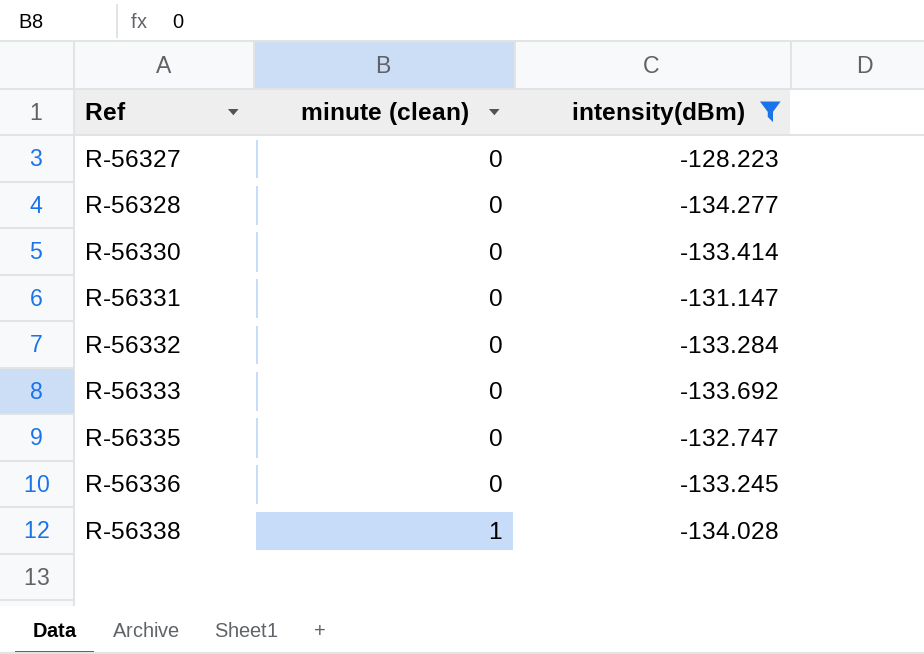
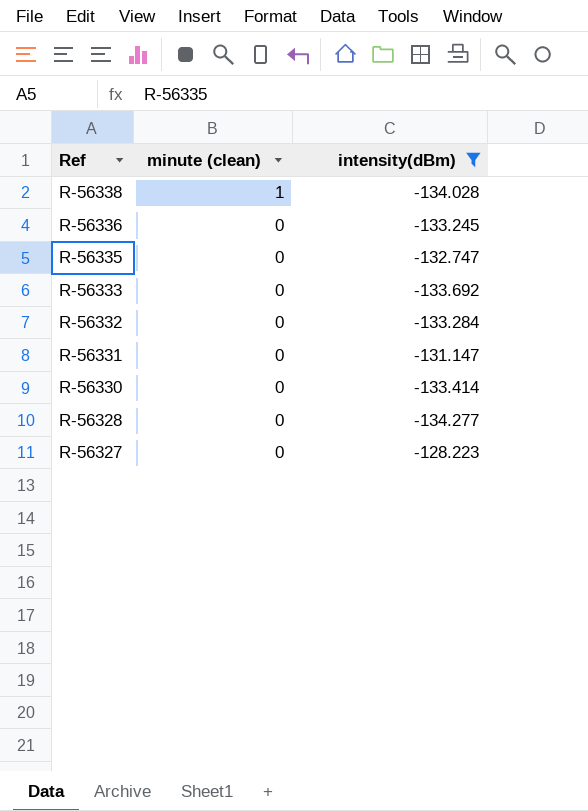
row order: Ref ascending -> Ref descending

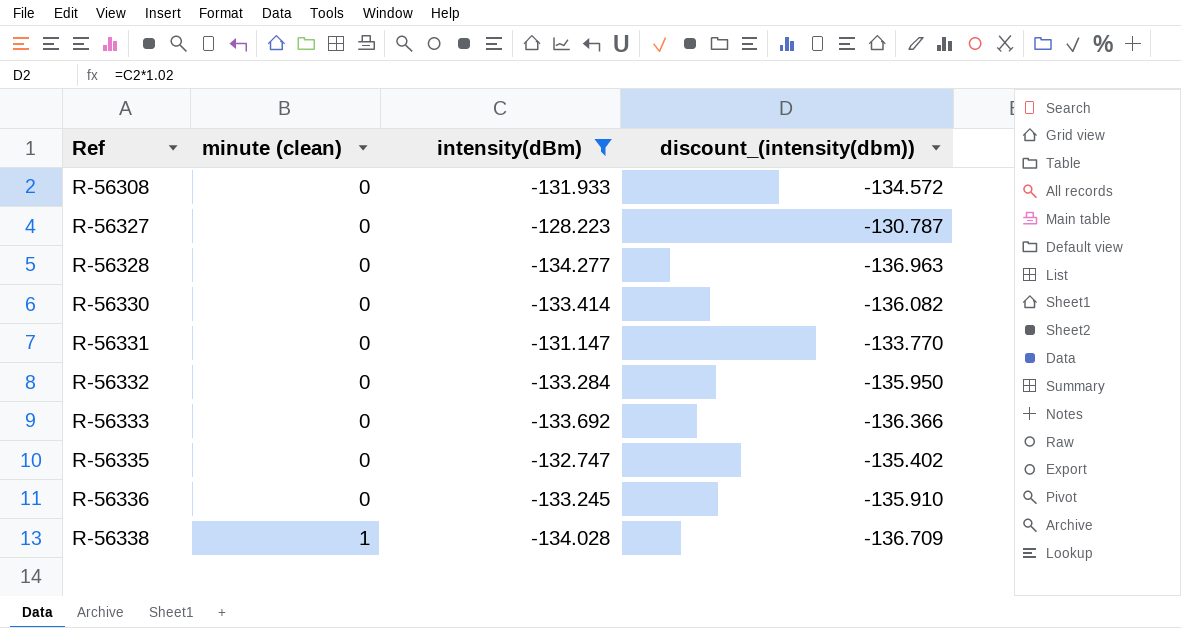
row order: Ref descending -> Ref ascending
column discount_(intensity(dbm)) | formula: none -> [intensity(dBm)] * 1.02
row R-56308: none -> 0 | -131.933 | -134.572

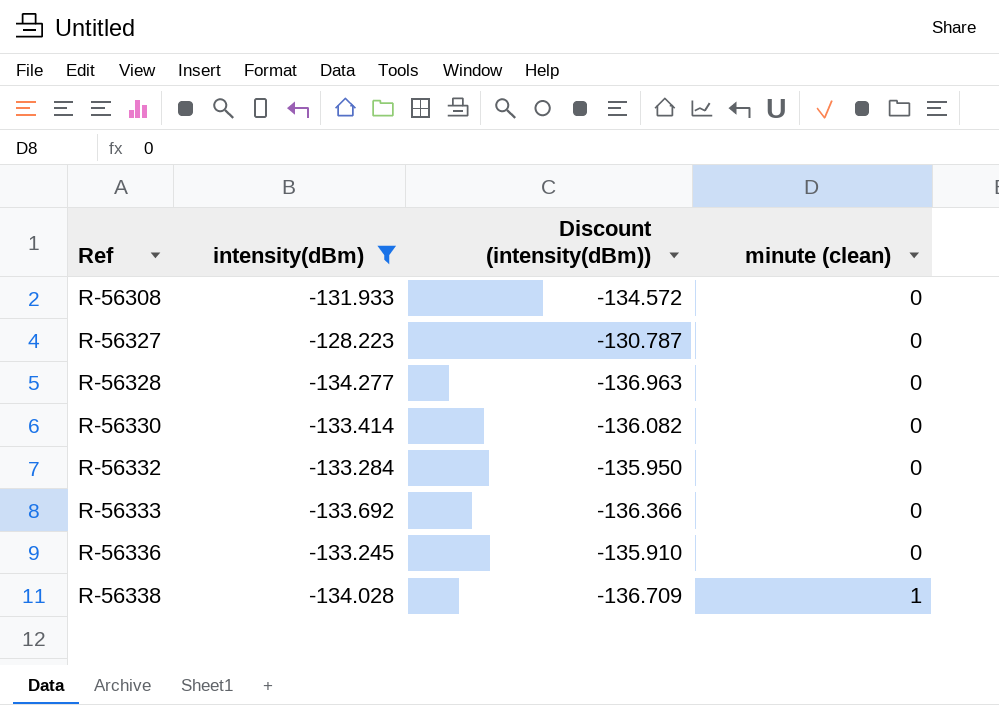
column name: discount_(intensity(dbm)) -> Discount (intensity(dBm))
column minute (clean) | position: 2 -> 4
row R-56331: 0 | -131.147 | -133.770 -> none
row R-56335: 0 | -132.747 | -135.402 -> none

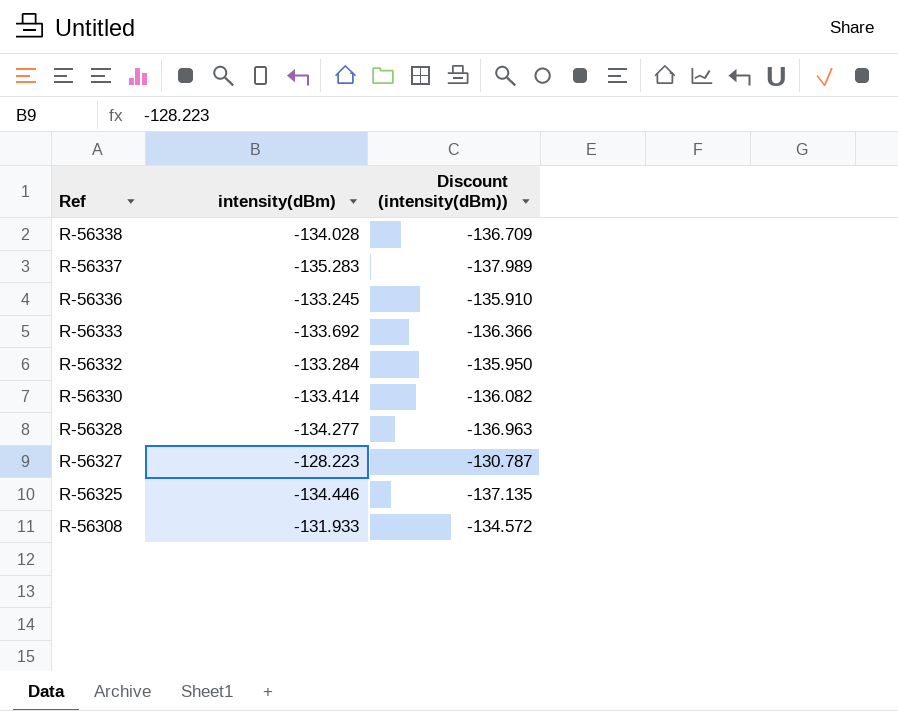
filter: intensity(dBm) >= -134.277 -> none
row order: Ref ascending -> Ref descending
column minute (clean) | position: 4 -> none

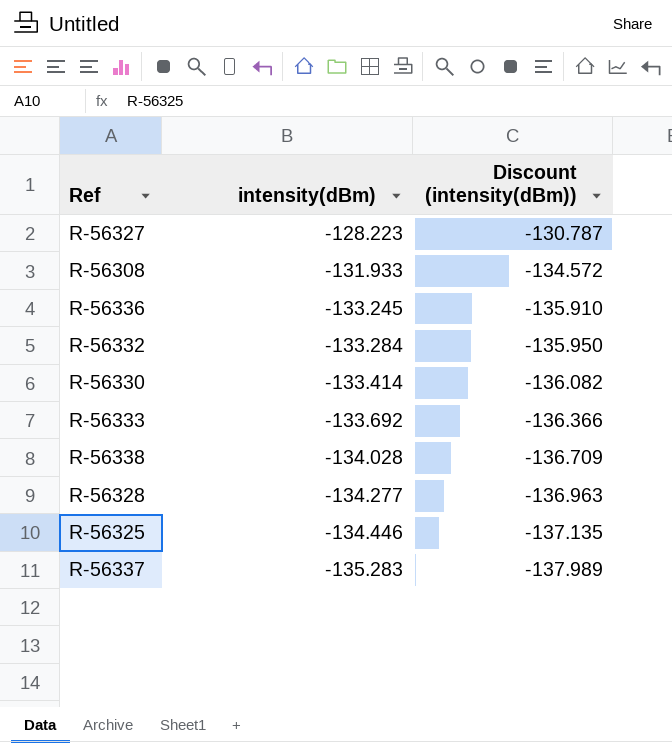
row order: Ref descending -> intensity(dBm) descending

